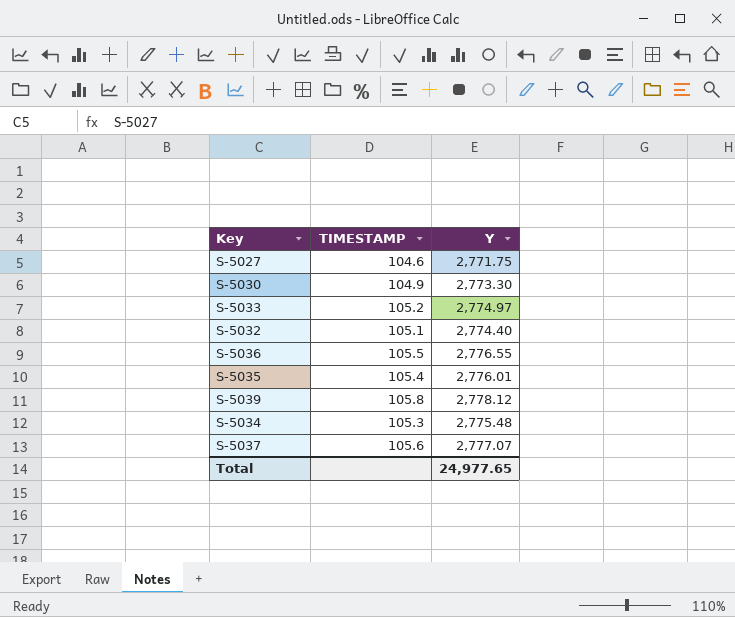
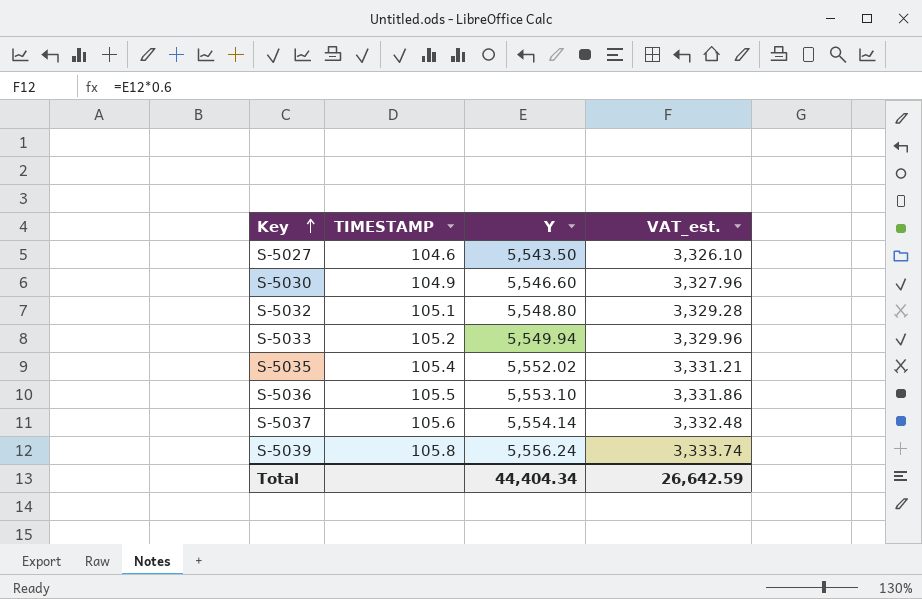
row order: none -> Key ascending
column VAT_est. | formula: none -> [Y] * 0.6
row S-5034: 105.3 | 2,775.48 -> none
S-5027 | Y: 2,771.75 -> 5,543.50
S-5030 | Y: 2,773.30 -> 5,546.60
S-5032 | Y: 2,774.40 -> 5,548.80
S-5033 | Y: 2,774.97 -> 5,549.94
S-5035 | Y: 2,776.01 -> 5,552.02
S-5036 | Y: 2,776.55 -> 5,553.10
S-5037 | Y: 2,777.07 -> 5,554.14
S-5039 | Y: 2,778.12 -> 5,556.24
Total | Y: 24,977.65 -> 44,404.34

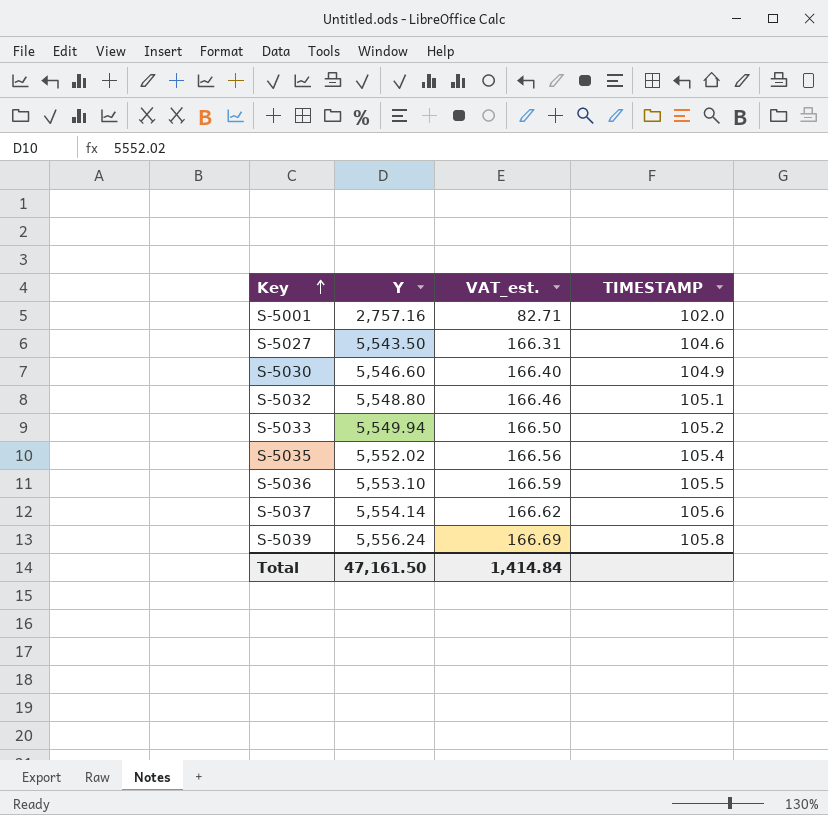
column VAT_est. | formula: [Y] * 0.6 -> [Y] * 0.03
column TIMESTAMP | position: 2 -> 4
row S-5001: none -> 2,757.16 | 82.71 | 102.0
Total | Y: 44,404.34 -> 47,161.50
Total | VAT_est.: 26,642.59 -> 1,414.84

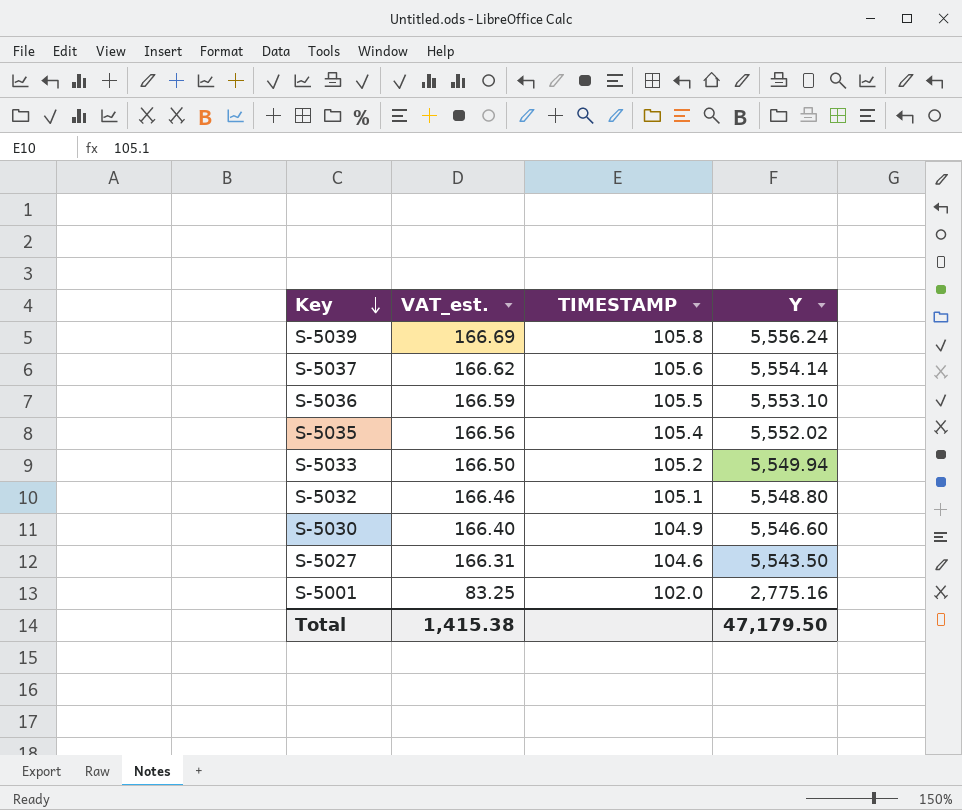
row order: Key ascending -> Key descending
column Y | position: 2 -> 4
S-5001 | VAT_est.: 82.71 -> 83.25
S-5001 | Y: 2,757.16 -> 2,775.16
Total | VAT_est.: 1,414.84 -> 1,415.38
Total | Y: 47,161.50 -> 47,179.50

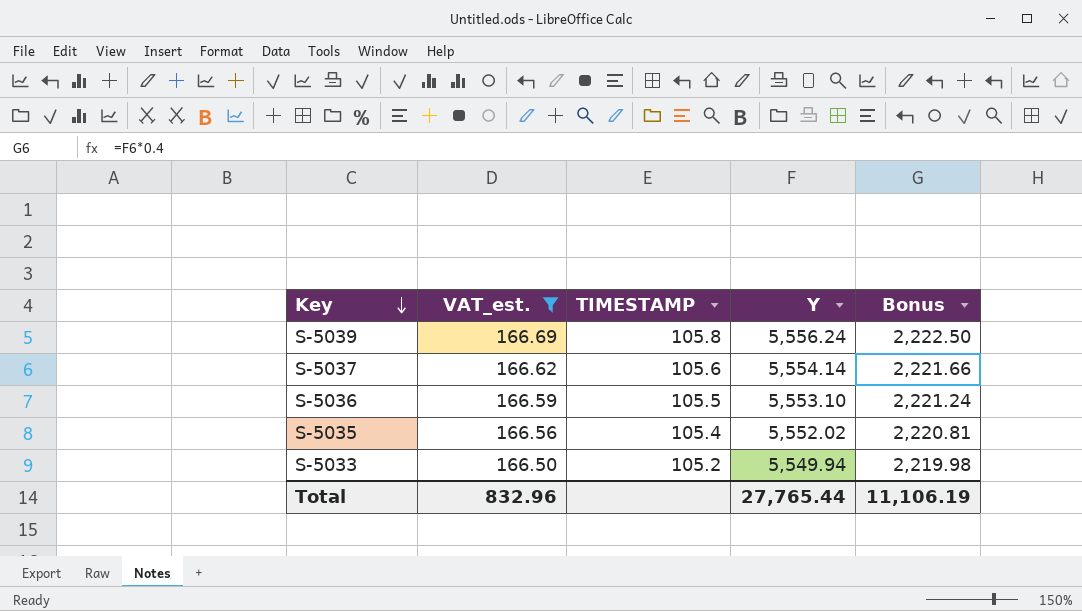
filter: none -> VAT_est. >= 166.50
column Bonus | formula: none -> [Y] * 0.4
Total | VAT_est.: 1,415.38 -> 832.96
Total | Y: 47,179.50 -> 27,765.44

